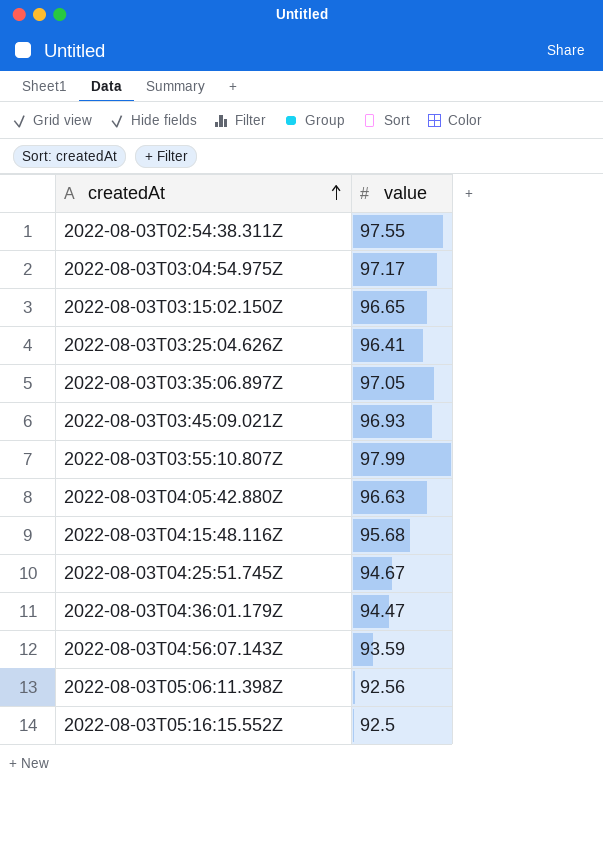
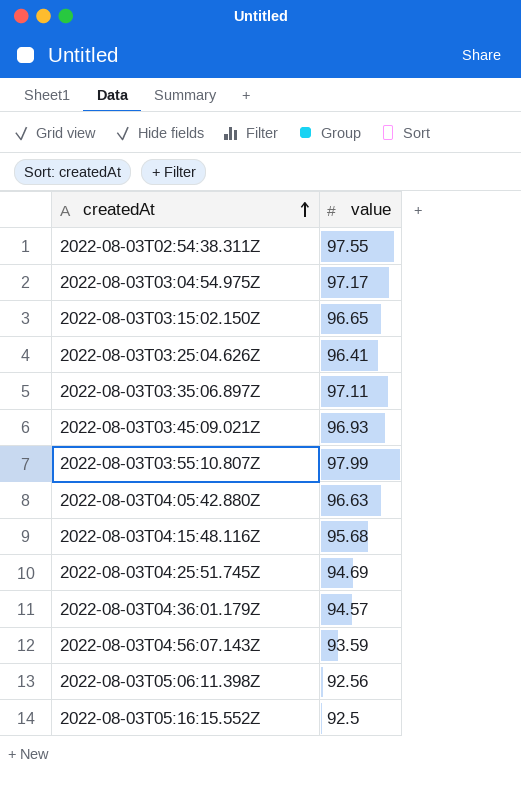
2022-08-03T03:35:06.897Z | value: 97.05 -> 97.11
2022-08-03T04:25:51.745Z | value: 94.67 -> 94.69
2022-08-03T04:36:01.179Z | value: 94.47 -> 94.57

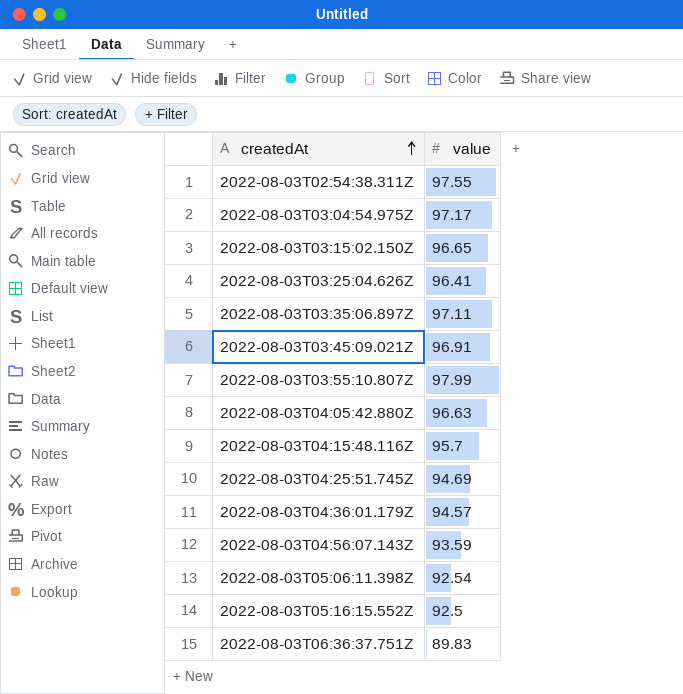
2022-08-03T03:45:09.021Z | value: 96.93 -> 96.91
2022-08-03T04:15:48.116Z | value: 95.68 -> 95.7
2022-08-03T05:06:11.398Z | value: 92.56 -> 92.54
row 2022-08-03T06:36:37.751Z: none -> 89.83

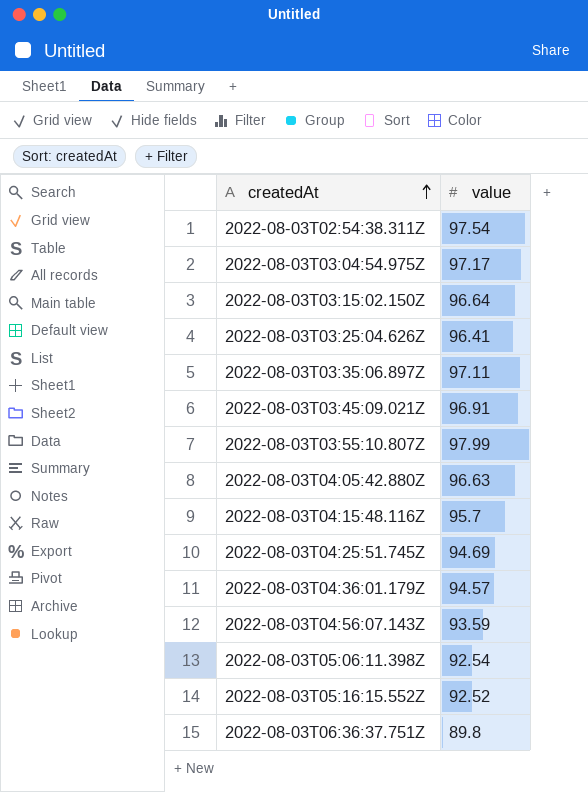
2022-08-03T02:54:38.311Z | value: 97.55 -> 97.54
2022-08-03T03:15:02.150Z | value: 96.65 -> 96.64
2022-08-03T05:16:15.552Z | value: 92.5 -> 92.52
2022-08-03T06:36:37.751Z | value: 89.83 -> 89.8

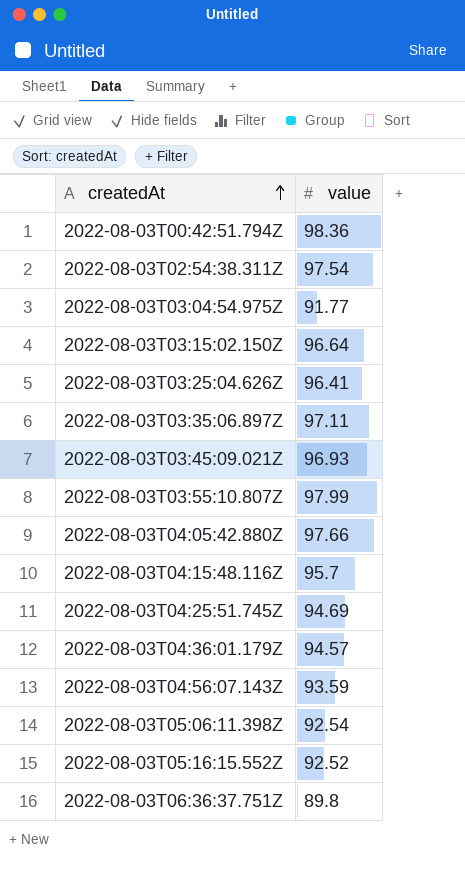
row 2022-08-03T00:42:51.794Z: none -> 98.36
2022-08-03T03:04:54.975Z | value: 97.17 -> 91.77
2022-08-03T03:45:09.021Z | value: 96.91 -> 96.93
2022-08-03T04:05:42.880Z | value: 96.63 -> 97.66

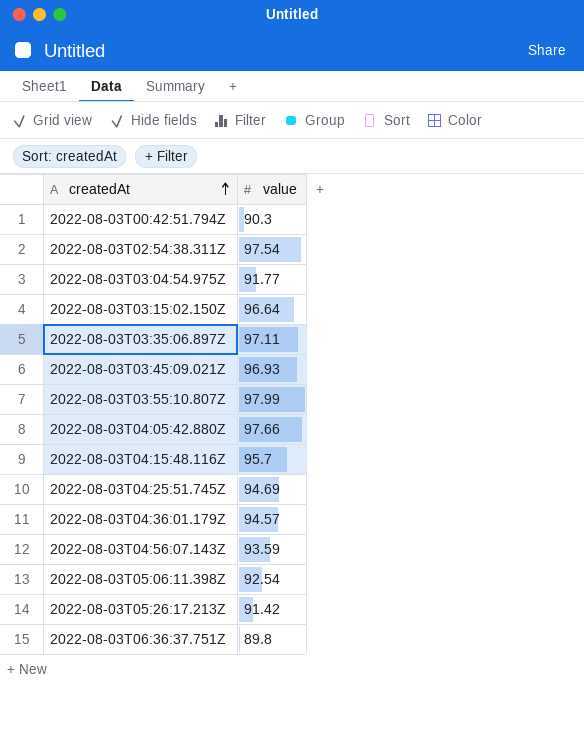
row 2022-08-03T03:25:04.626Z: 96.41 -> none
row 2022-08-03T05:16:15.552Z: 92.52 -> none
2022-08-03T00:42:51.794Z | value: 98.36 -> 90.3
row 2022-08-03T05:26:17.213Z: none -> 91.42

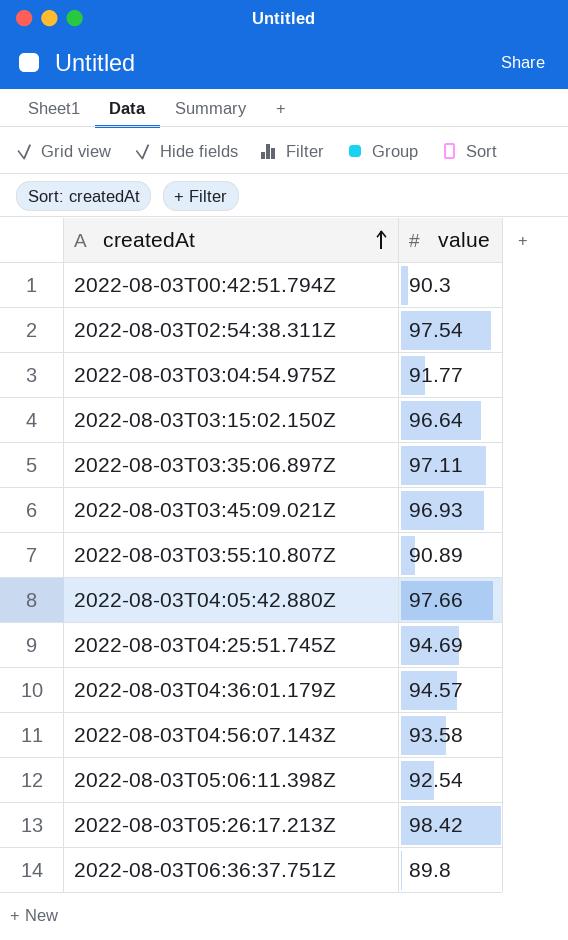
row 2022-08-03T04:15:48.116Z: 95.7 -> none
2022-08-03T03:55:10.807Z | value: 97.99 -> 90.89
2022-08-03T04:56:07.143Z | value: 93.59 -> 93.58
2022-08-03T05:26:17.213Z | value: 91.42 -> 98.42

